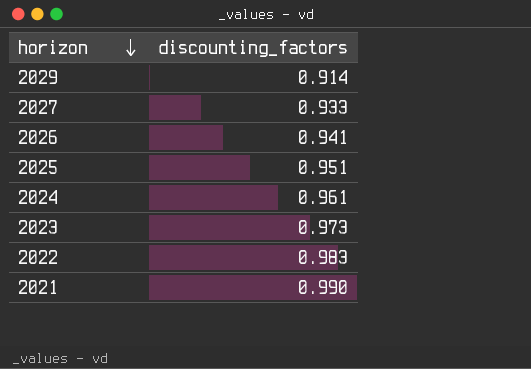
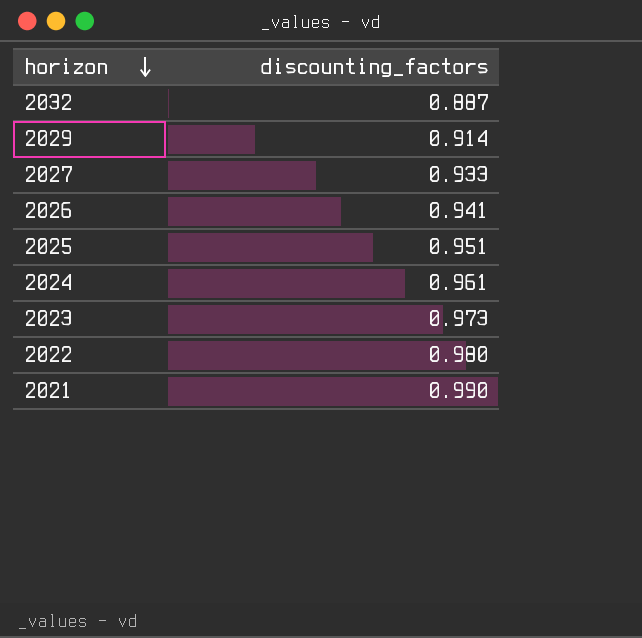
row 2032: none -> 0.887
2022 | discounting_factors: 0.983 -> 0.980

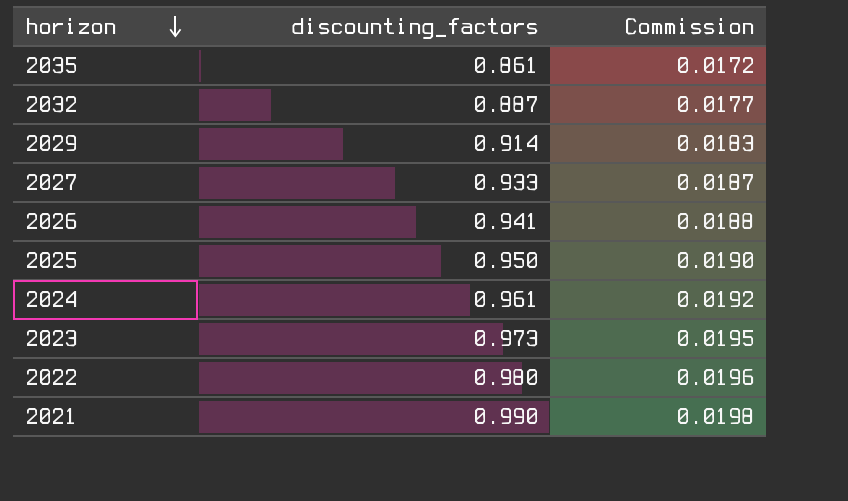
column Commission | formula: none -> [discounting_factors] * 0.02
row 2035: none -> 0.861 | 0.0172
2025 | discounting_factors: 0.951 -> 0.950

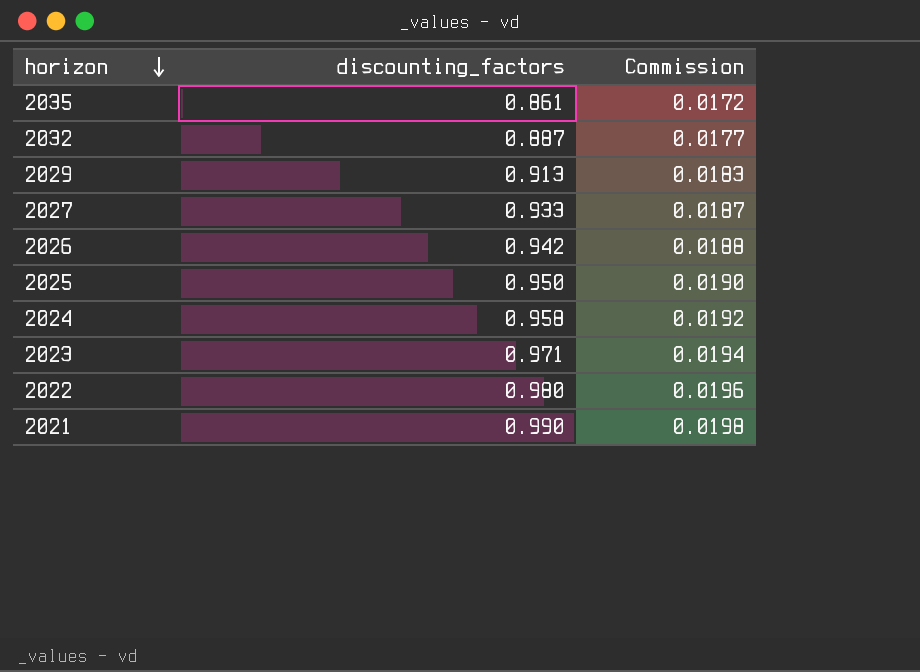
2029 | discounting_factors: 0.914 -> 0.913
2026 | discounting_factors: 0.941 -> 0.942
2024 | discounting_factors: 0.961 -> 0.958
2023 | discounting_factors: 0.973 -> 0.971
2023 | Commission: 0.0195 -> 0.0194

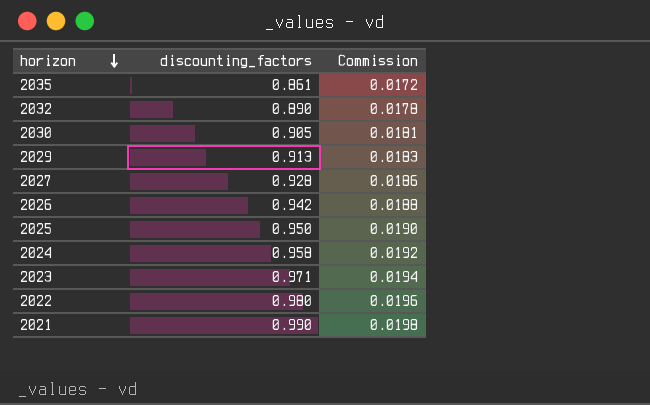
2032 | discounting_factors: 0.887 -> 0.890
2032 | Commission: 0.0177 -> 0.0178
row 2030: none -> 0.905 | 0.0181
2027 | discounting_factors: 0.933 -> 0.928
2027 | Commission: 0.0187 -> 0.0186

